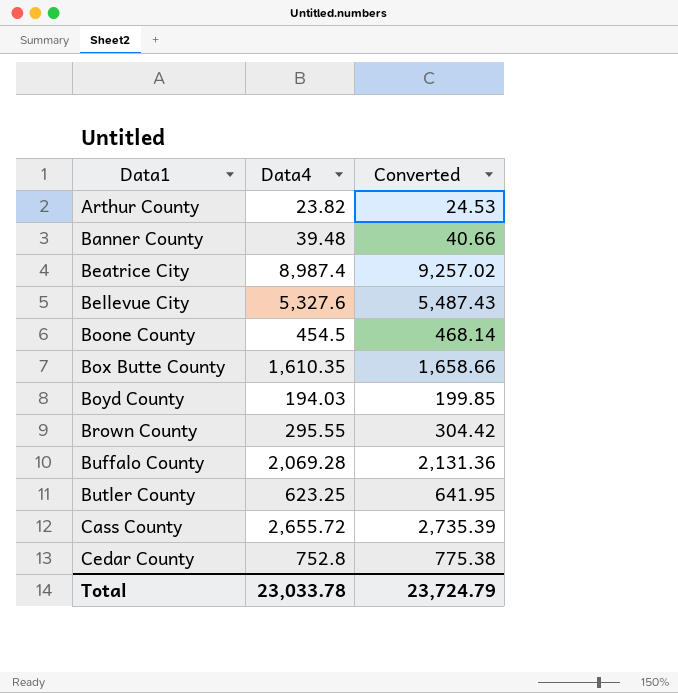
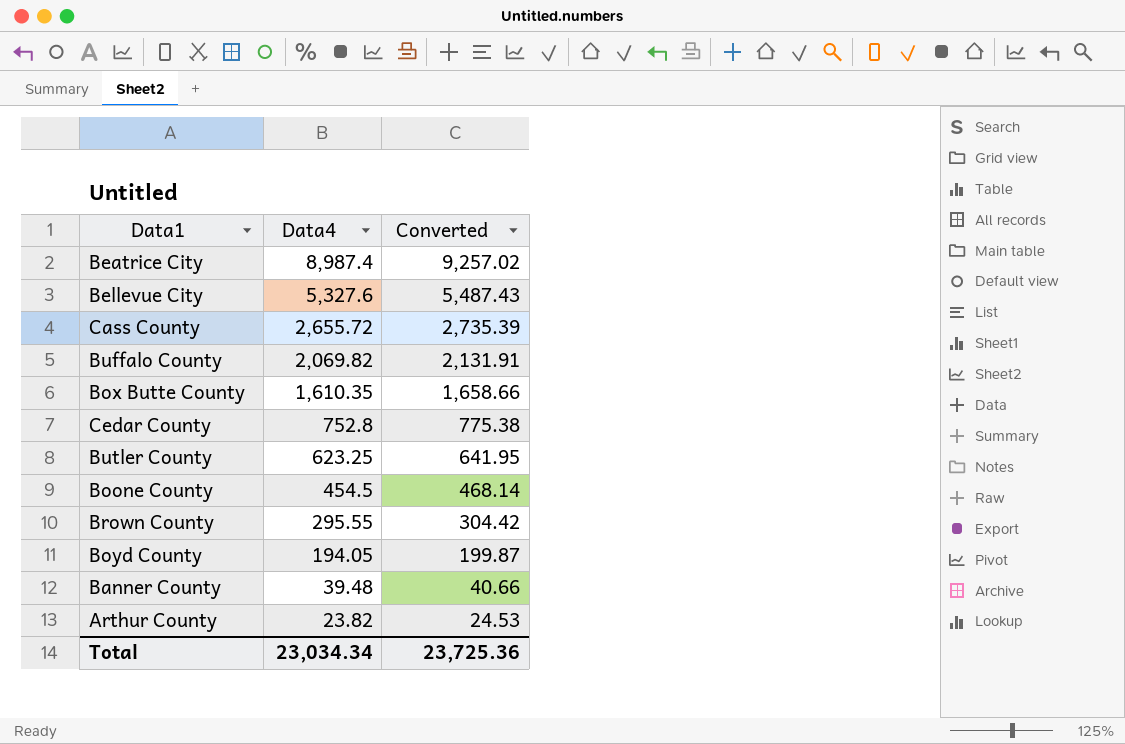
row order: Data1 ascending -> Data4 descending
Buffalo County | Data4: 2,069.28 -> 2,069.82
Buffalo County | Converted: 2,131.36 -> 2,131.91
Boyd County | Data4: 194.03 -> 194.05
Boyd County | Converted: 199.85 -> 199.87
Total | Data4: 23,033.78 -> 23,034.34
Total | Converted: 23,724.79 -> 23,725.36

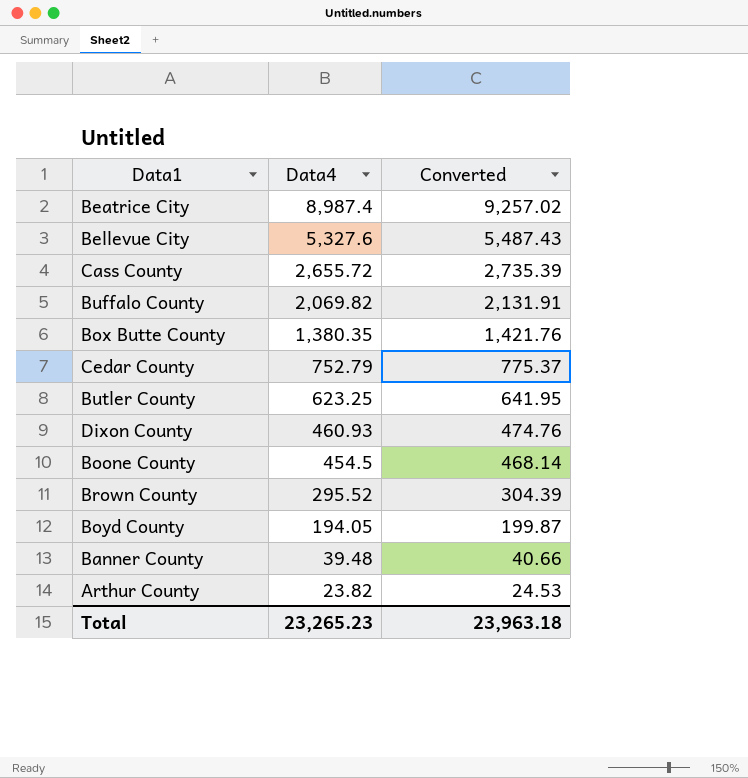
Box Butte County | Data4: 1,610.35 -> 1,380.35
Box Butte County | Converted: 1,658.66 -> 1,421.76
Cedar County | Data4: 752.8 -> 752.79
Cedar County | Converted: 775.38 -> 775.37
row Dixon County: none -> 460.93 | 474.76
Brown County | Data4: 295.55 -> 295.52
Brown County | Converted: 304.42 -> 304.39
Total | Data4: 23,034.34 -> 23,265.23
Total | Converted: 23,725.36 -> 23,963.18

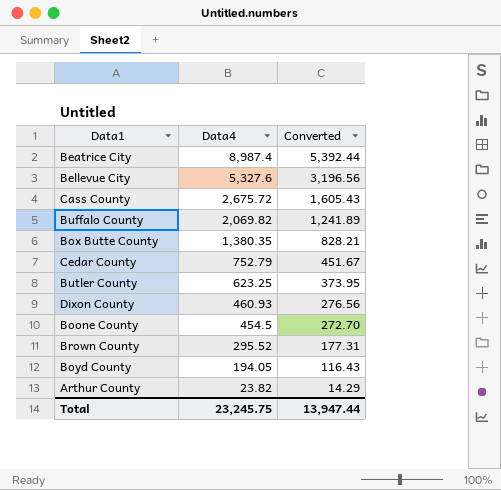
column Converted | formula: [Data4] * 1.03 -> [Data4] * 0.6
row Banner County: 39.48 | 40.66 -> none
Cass County | Data4: 2,655.72 -> 2,675.72
Total | Data4: 23,265.23 -> 23,245.75
Total | Converted: 23,963.18 -> 13,947.44

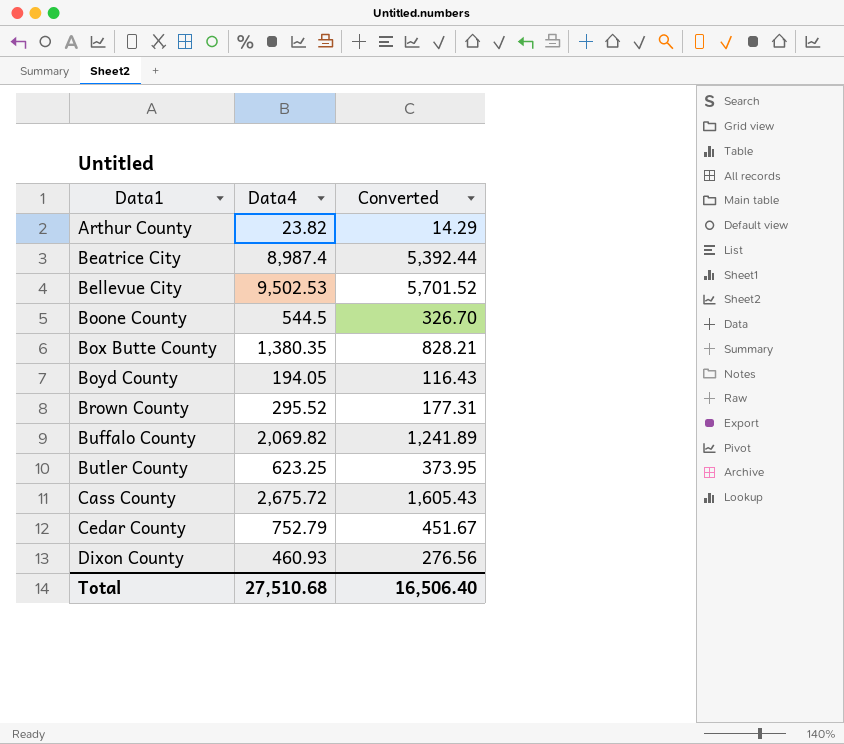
row order: Data4 descending -> Data1 ascending
Bellevue City | Data4: 5,327.6 -> 9,502.53
Bellevue City | Converted: 3,196.56 -> 5,701.52
Boone County | Data4: 454.5 -> 544.5
Boone County | Converted: 272.70 -> 326.70
Total | Data4: 23,245.75 -> 27,510.68
Total | Converted: 13,947.44 -> 16,506.40

